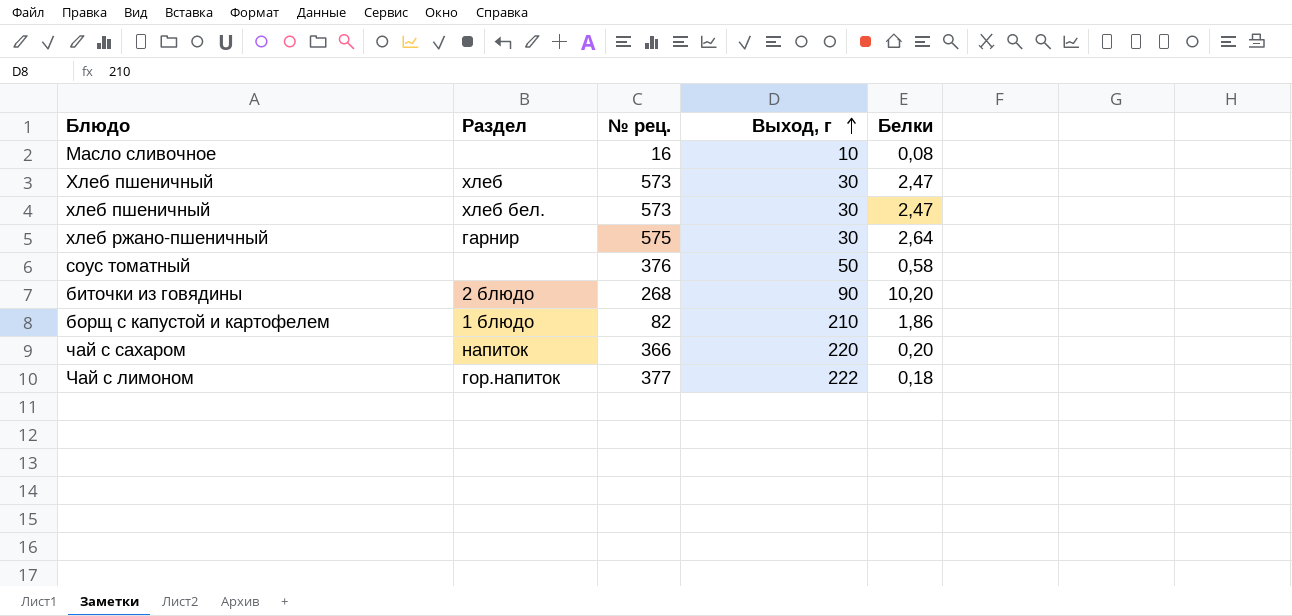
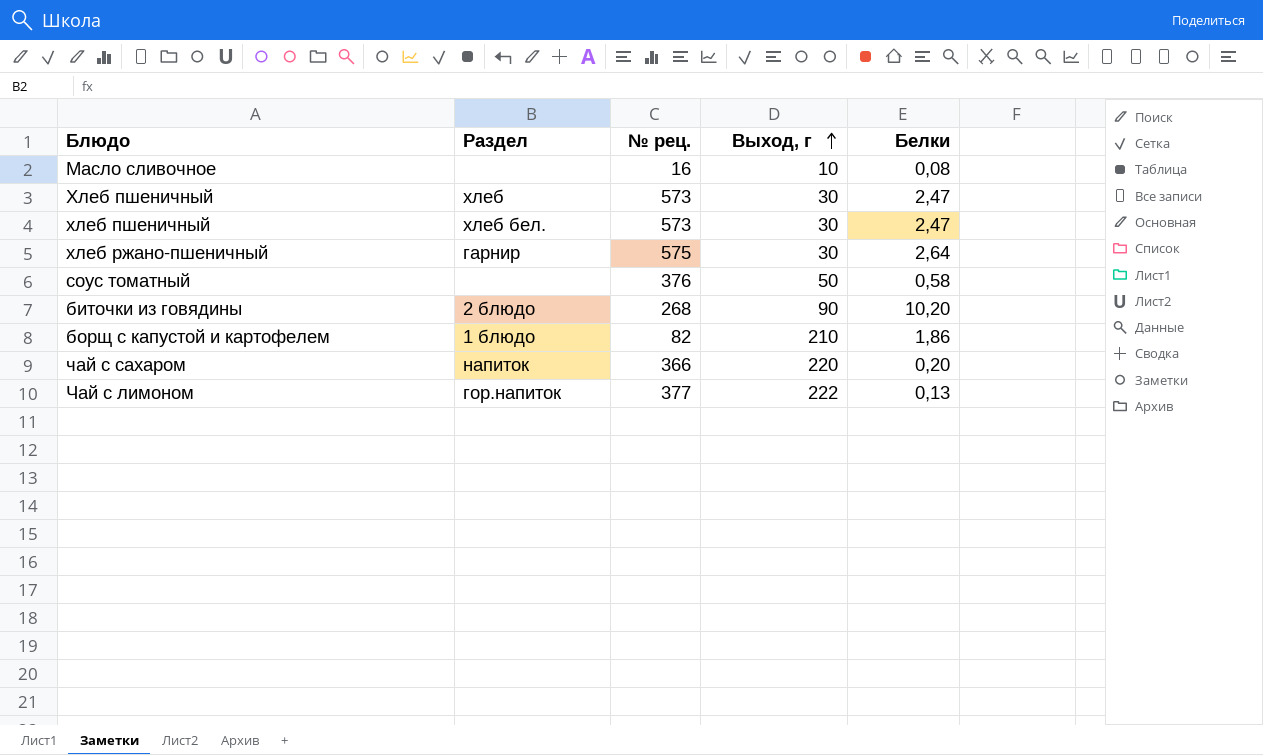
Чай с лимоном | Белки: 0,18 -> 0,13

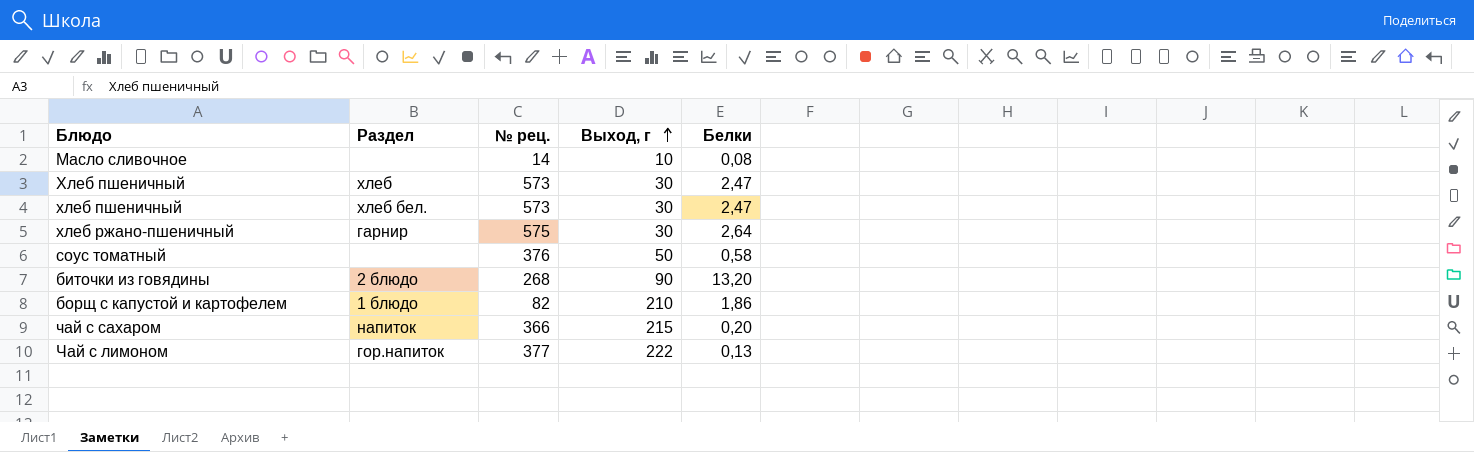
Масло сливочное | № рец.: 16 -> 14
биточки из говядины | Белки: 10,20 -> 13,20
чай с сахаром | Выход, г: 220 -> 215

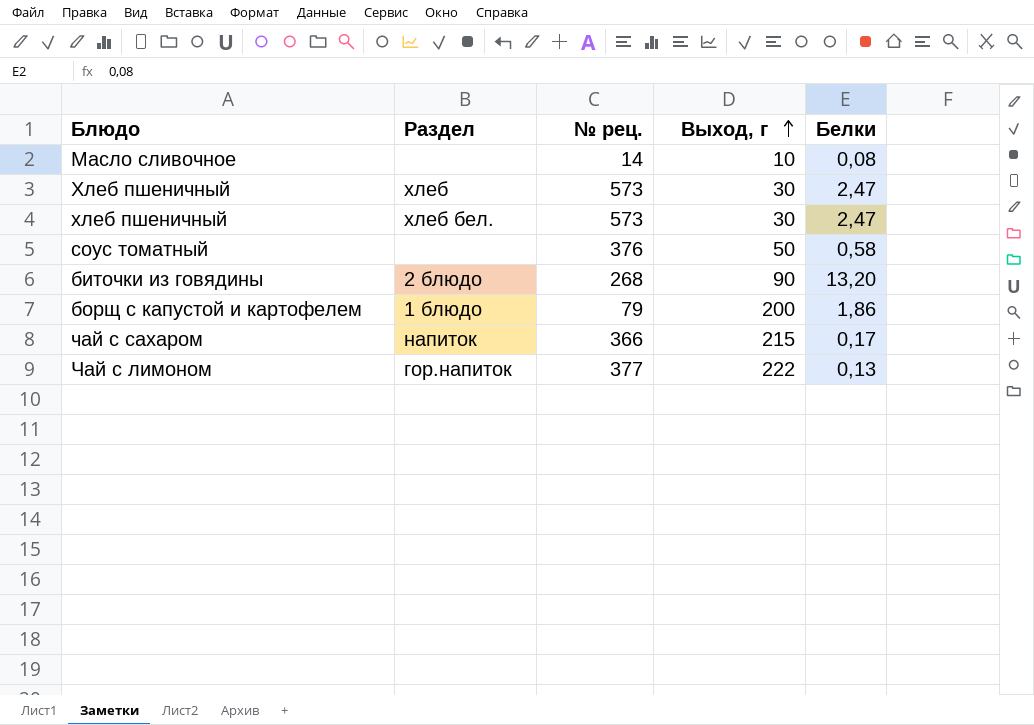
row хлеб ржано-пшеничный: гарнир | 575 | 30 | 2,64 -> none
борщ с капустой и картофелем | № рец.: 82 -> 79
борщ с капустой и картофелем | Выход, г: 210 -> 200
чай с сахаром | Белки: 0,20 -> 0,17

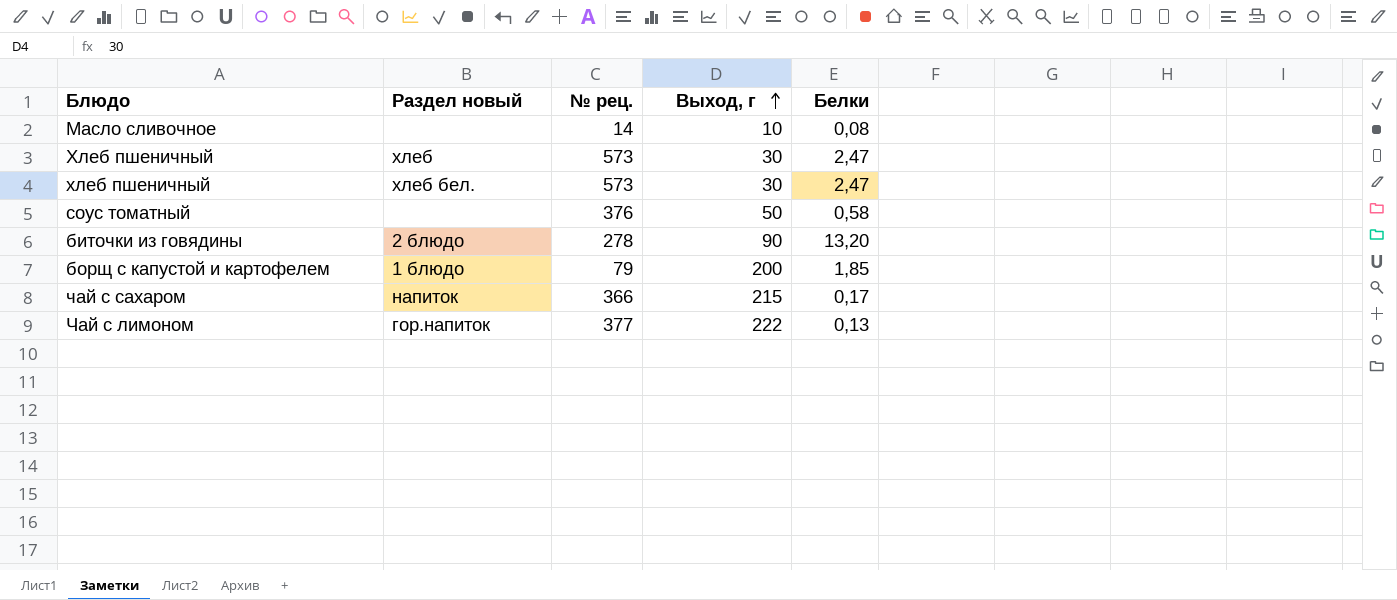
column name: Раздел -> Раздел новый
биточки из говядины | № рец.: 268 -> 278
борщ с капустой и картофелем | Белки: 1,86 -> 1,85

